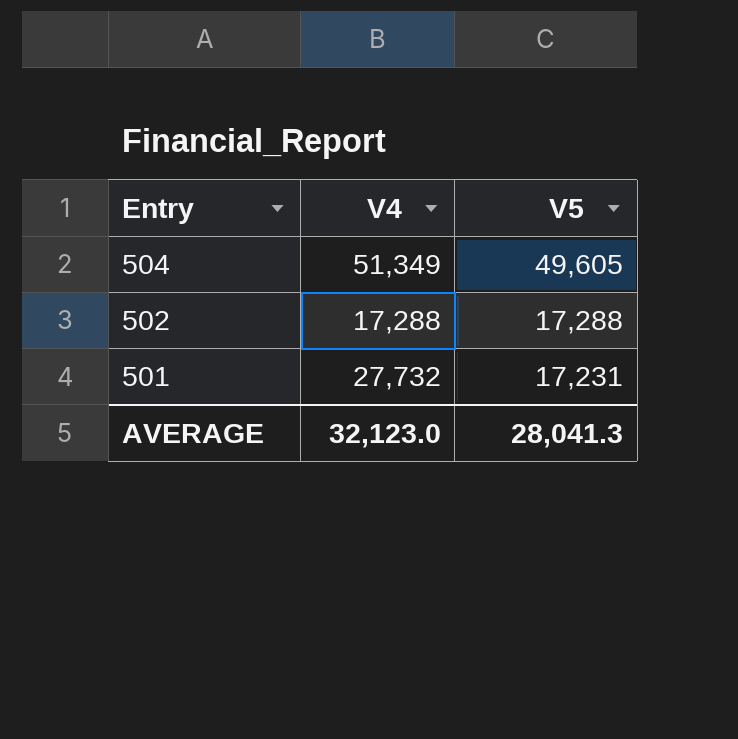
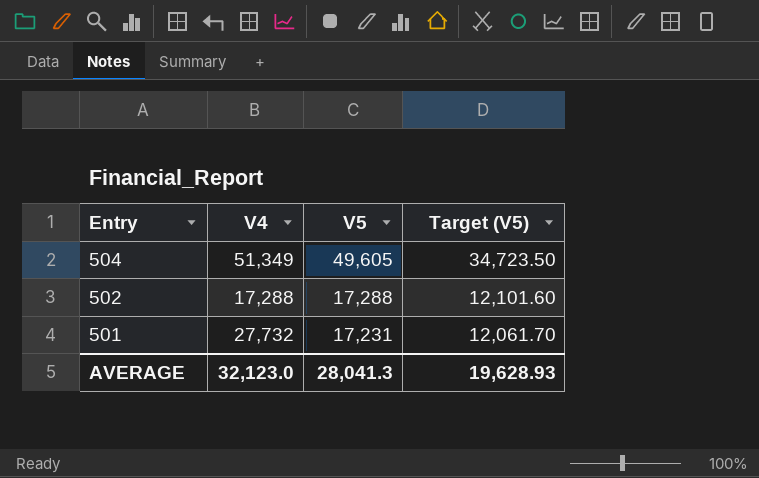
column Target (V5) | formula: none -> [V5] * 0.7

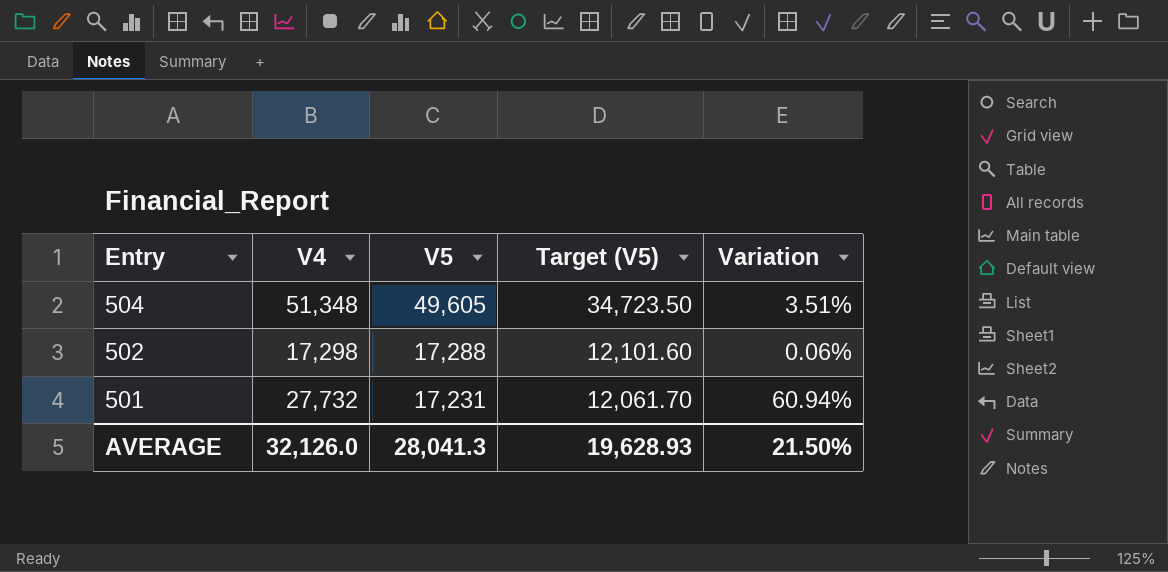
column Variation | formula: none -> ([V4] - [V5]) / [V5]
504 | V4: 51,349 -> 51,348
502 | V4: 17,288 -> 17,298
AVERAGE | V4: 32,123.0 -> 32,126.0

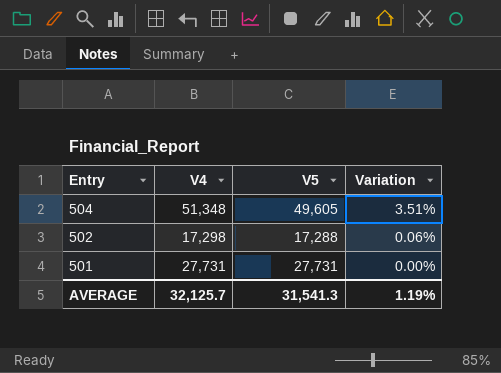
column Target (V5) | formula: [V5] * 0.7 -> none
501 | V4: 27,732 -> 27,731
501 | V5: 17,231 -> 27,731
501 | Variation: 60.94% -> 0.00%
AVERAGE | V4: 32,126.0 -> 32,125.7
AVERAGE | V5: 28,041.3 -> 31,541.3
AVERAGE | Variation: 21.50% -> 1.19%

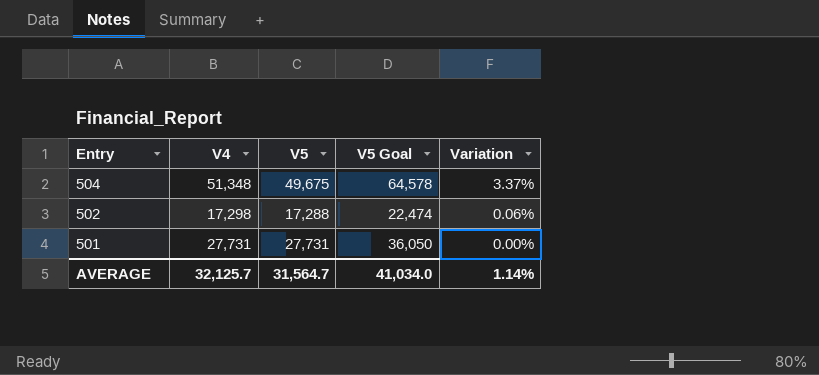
column V5 Goal | formula: none -> [V5] * 1.3
504 | V5: 49,605 -> 49,675
504 | Variation: 3.51% -> 3.37%
AVERAGE | V5: 31,541.3 -> 31,564.7
AVERAGE | Variation: 1.19% -> 1.14%

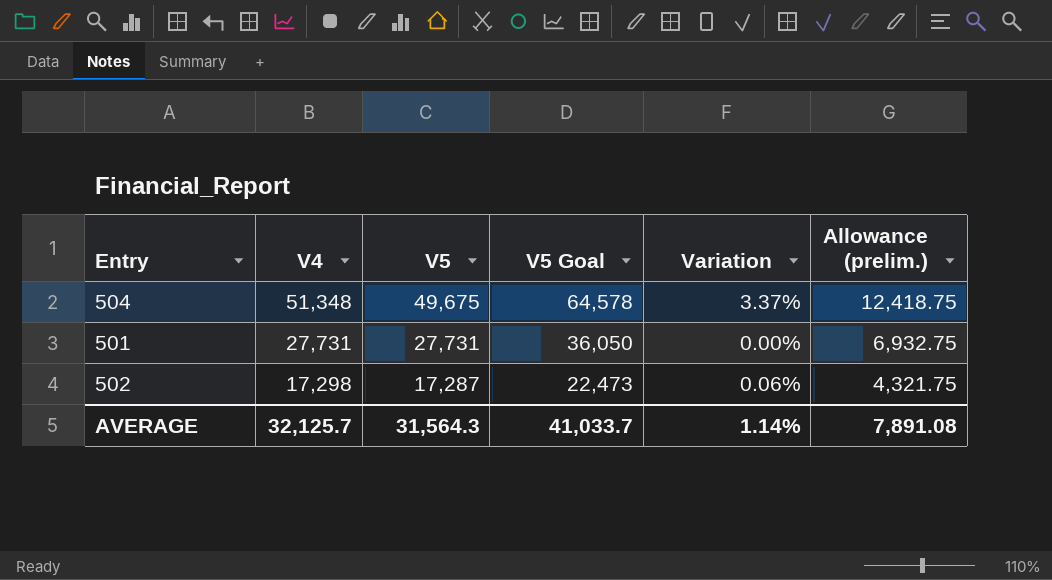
row order: Entry descending -> V4 descending
column Allowance (prelim.) | formula: none -> [V5] * 0.25
502 | V5: 17,288 -> 17,287
502 | V5 Goal: 22,474 -> 22,473
AVERAGE | V5: 31,564.7 -> 31,564.3
AVERAGE | V5 Goal: 41,034.0 -> 41,033.7

